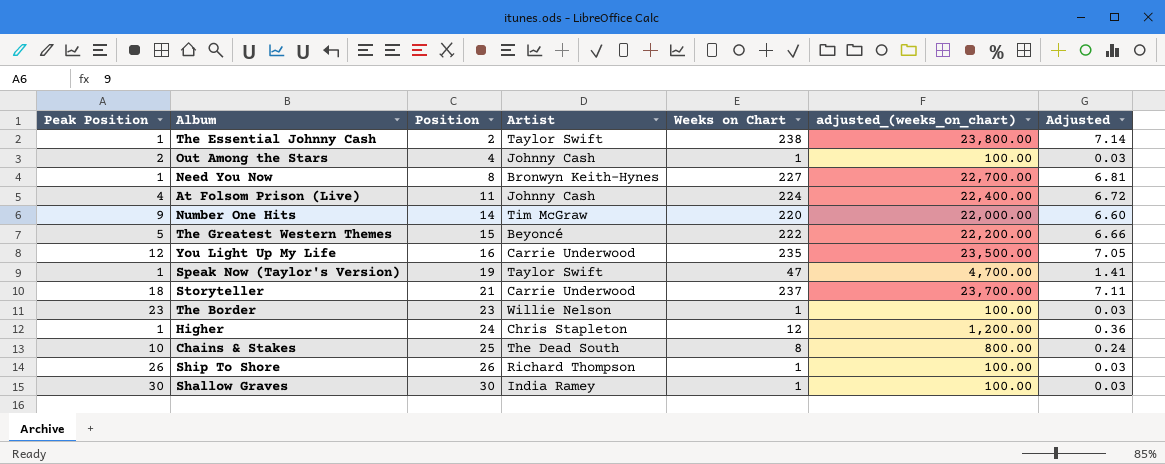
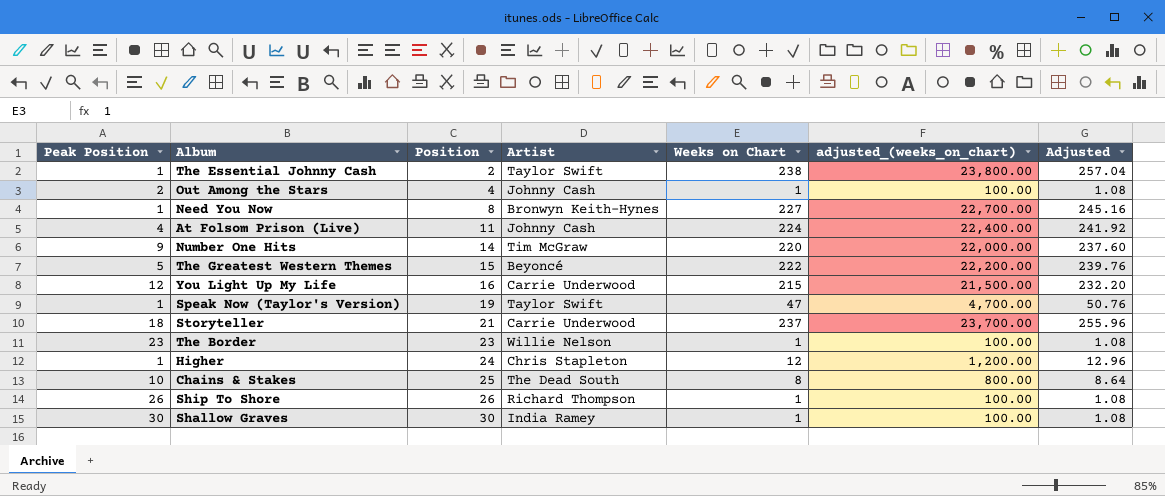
column Adjusted | formula: [Weeks on Chart] * 0.03 -> [Weeks on Chart] * 1.08
You Light Up My Life | Weeks on Chart: 235 -> 215
You Light Up My Life | adjusted_(weeks_on_chart): 23,500.00 -> 21,500.00

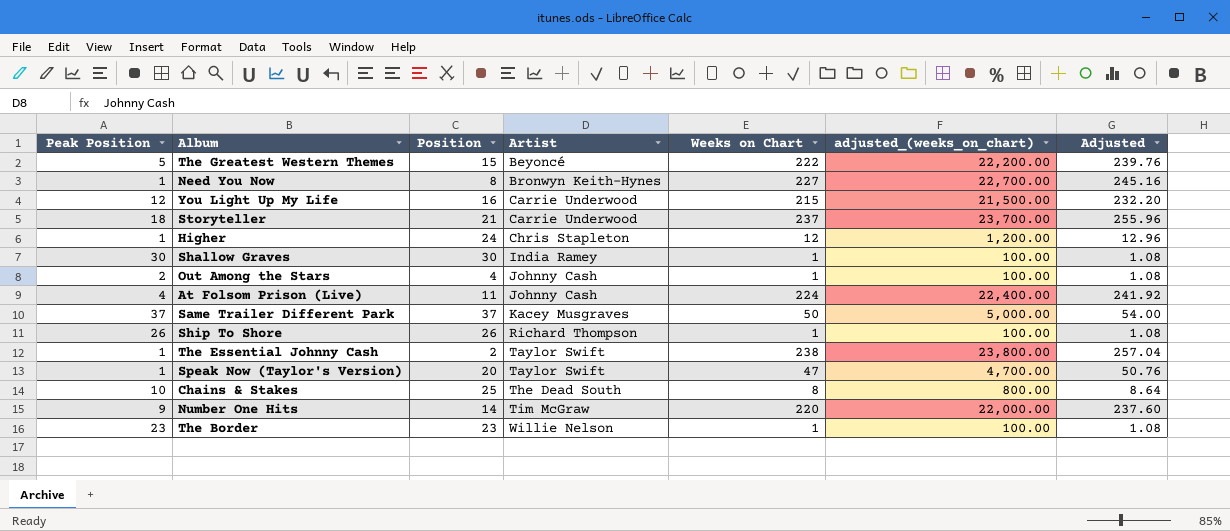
row order: Position ascending -> Artist ascending
row Same Trailer Different Park: none -> 37 | 37 | Kacey Musgraves | 50 | 5,000.00 | 54.00
Speak Now (Taylor's Version) | Position: 19 -> 20

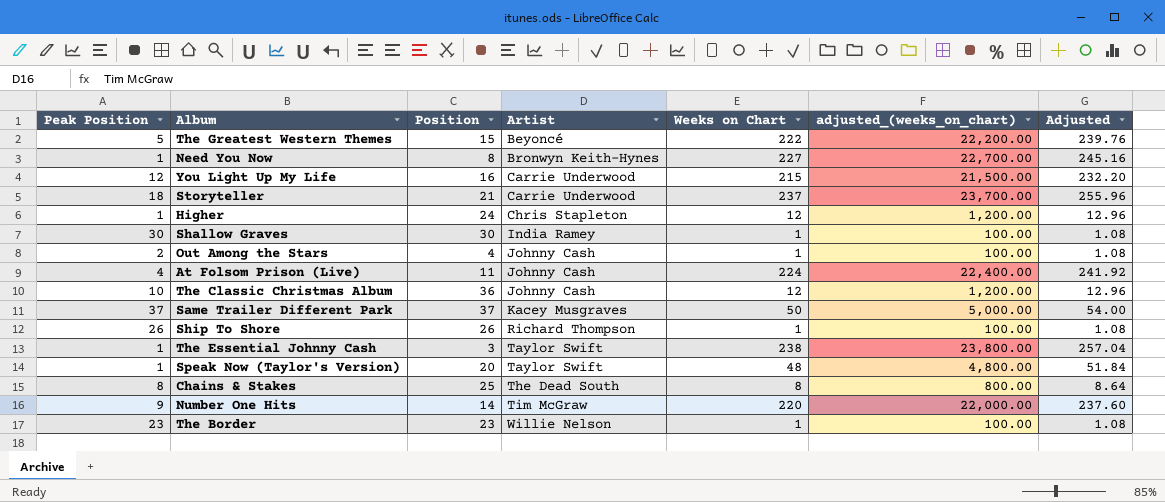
row The Classic Christmas Album: none -> 10 | 36 | Johnny Cash | 12 | 1,200.00 | 12.96
The Essential Johnny Cash | Position: 2 -> 3
Speak Now (Taylor's Version) | Weeks on Chart: 47 -> 48
Speak Now (Taylor's Version) | adjusted_(weeks_on_chart): 4,700.00 -> 4,800.00
Speak Now (Taylor's Version) | Adjusted: 50.76 -> 51.84
Chains & Stakes | Peak Position: 10 -> 8

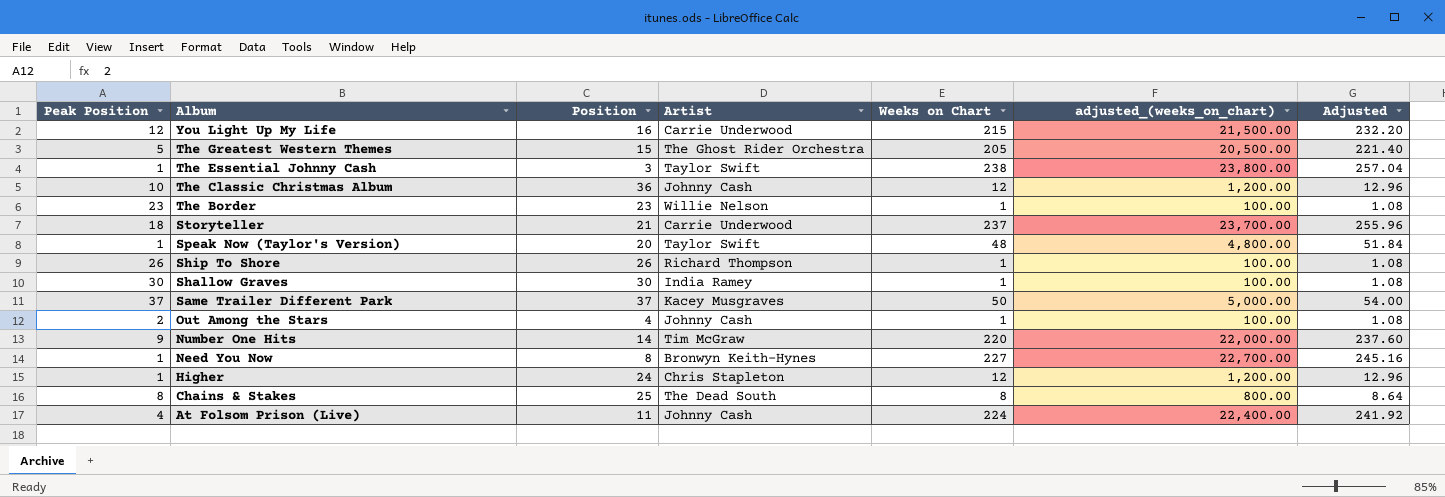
row order: Artist ascending -> Album descending
The Greatest Western Themes | Artist: Beyoncé -> The Ghost Rider Orchestra
The Greatest Western Themes | Weeks on Chart: 222 -> 205
The Greatest Western Themes | adjusted_(weeks_on_chart): 22,200.00 -> 20,500.00
The Greatest Western Themes | Adjusted: 239.76 -> 221.40

